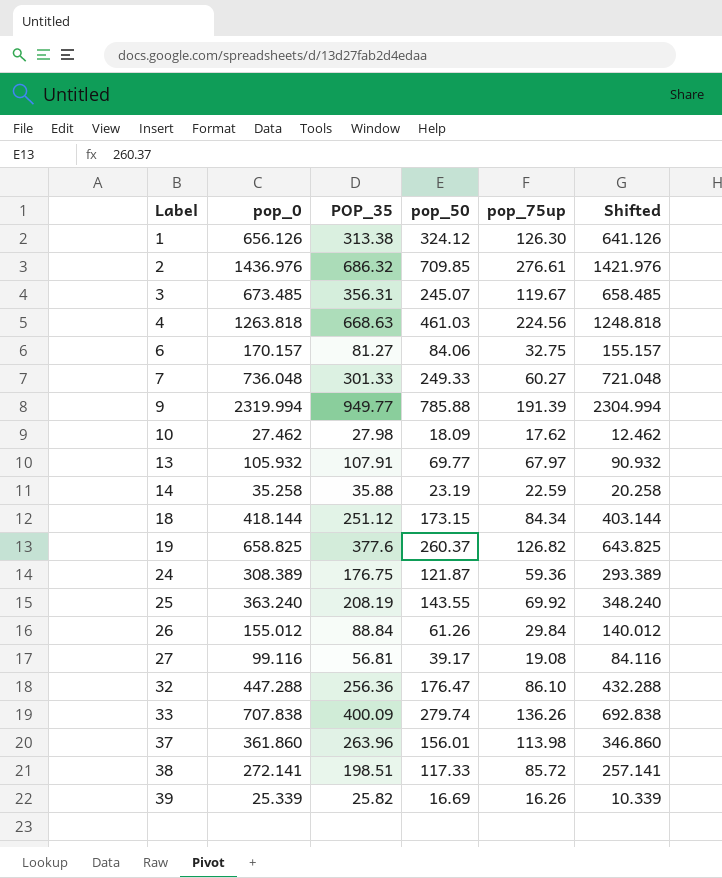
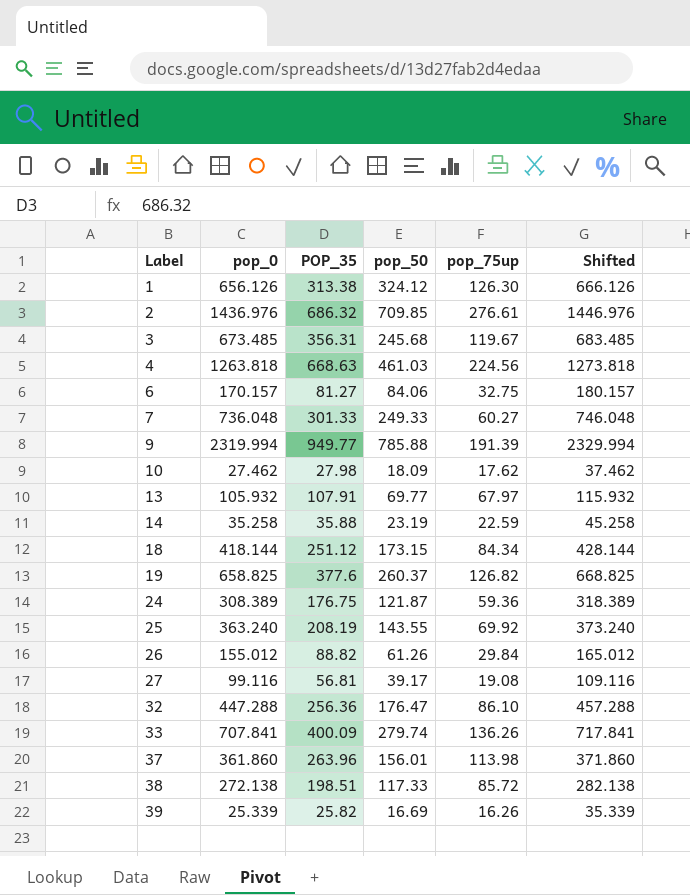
column Shifted | formula: [pop_0] - 15 -> [pop_0] + 10
3 | pop_50: 245.07 -> 245.68
26 | POP_35: 88.84 -> 88.82
33 | pop_0: 707.838 -> 707.841
38 | pop_0: 272.141 -> 272.138

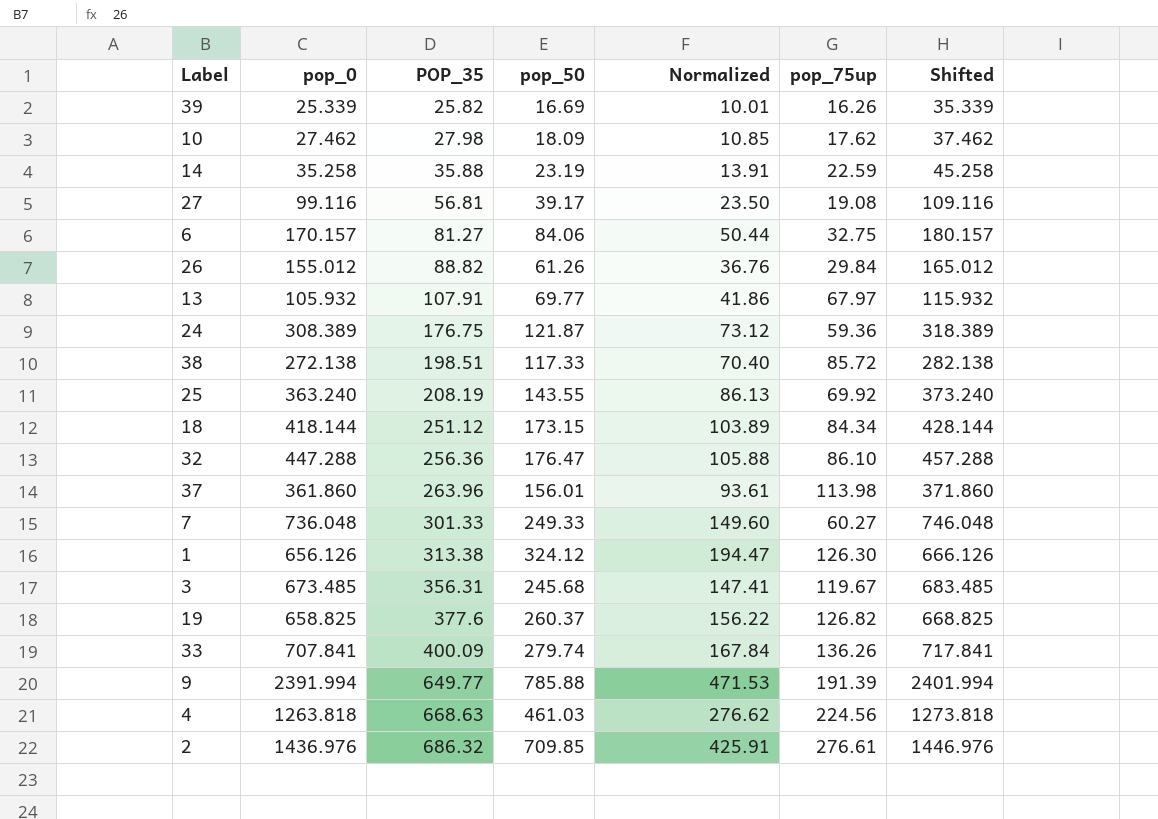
row order: Label ascending -> POP_35 ascending
column Normalized | formula: none -> [pop_50] * 0.6
9 | pop_0: 2319.994 -> 2391.994
9 | POP_35: 949.77 -> 649.77
9 | Shifted: 2329.994 -> 2401.994

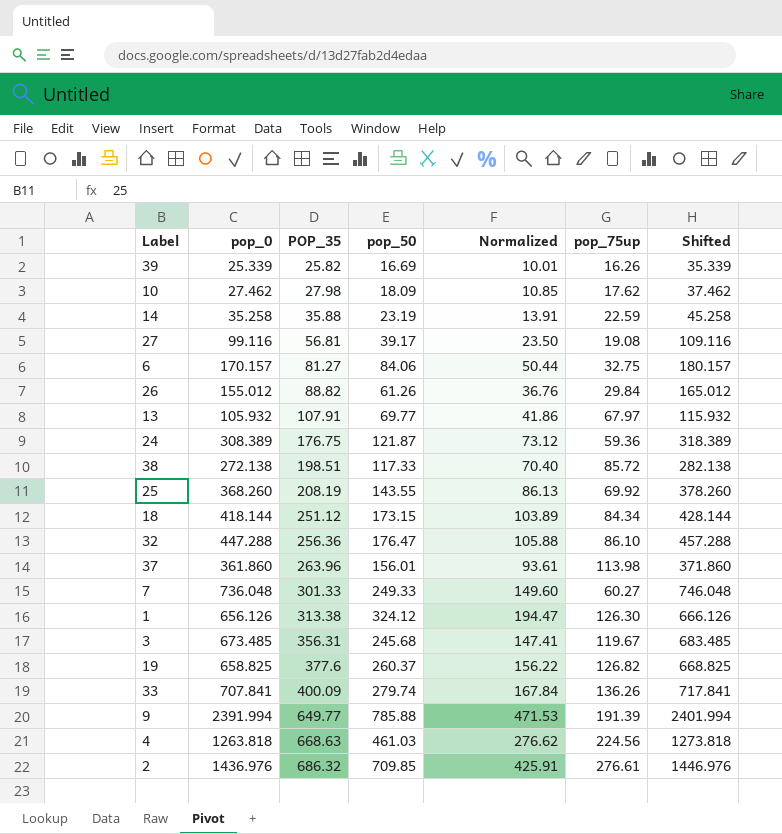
25 | pop_0: 363.240 -> 368.260
25 | Shifted: 373.240 -> 378.260

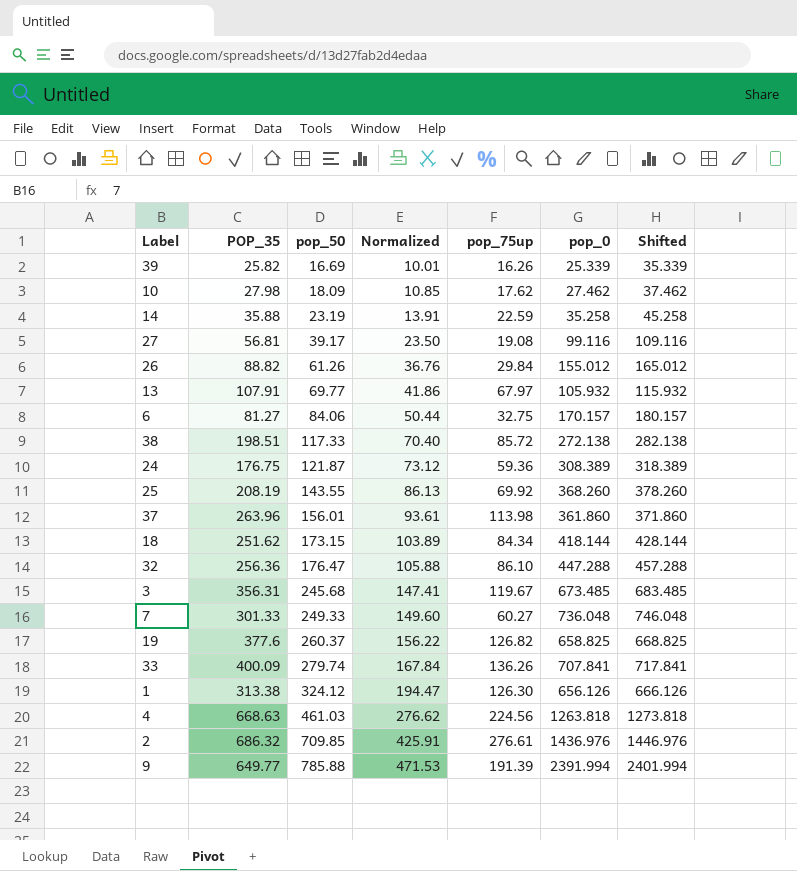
row order: POP_35 ascending -> pop_50 ascending
column pop_0 | position: 2 -> 6
18 | POP_35: 251.12 -> 251.62

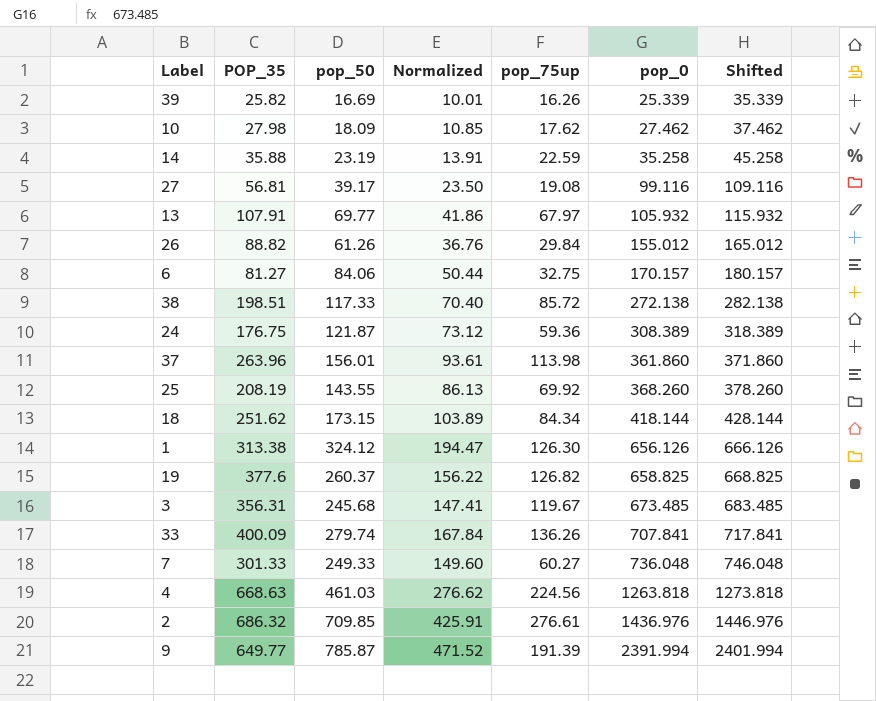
row order: pop_50 ascending -> pop_0 ascending
row 32: 256.36 | 176.47 | 105.88 | 86.10 | 447.288 | 457.288 -> none
9 | pop_50: 785.88 -> 785.87
9 | Normalized: 471.53 -> 471.52

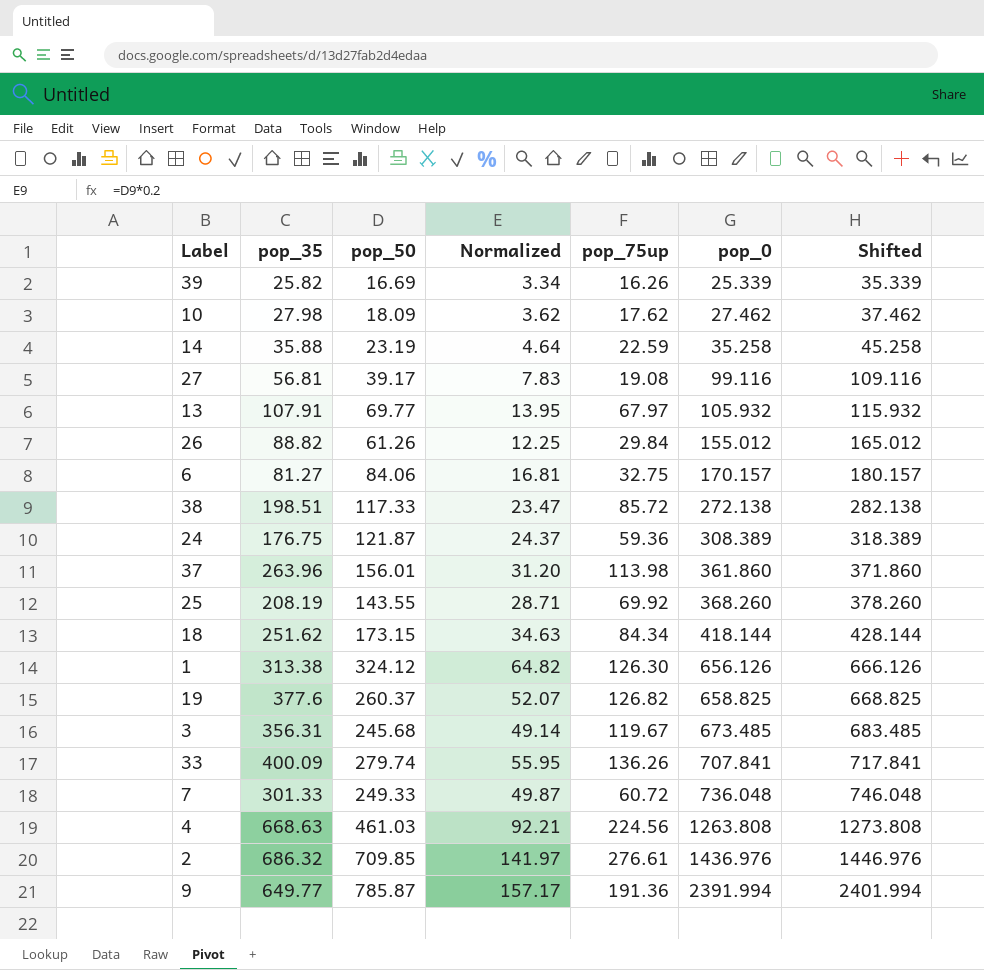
column name: POP_35 -> pop_35
column Normalized | formula: [pop_50] * 0.6 -> [pop_50] * 0.2
7 | pop_75up: 60.27 -> 60.72
4 | pop_0: 1263.818 -> 1263.808
4 | Shifted: 1273.818 -> 1273.808
9 | pop_75up: 191.39 -> 191.36

